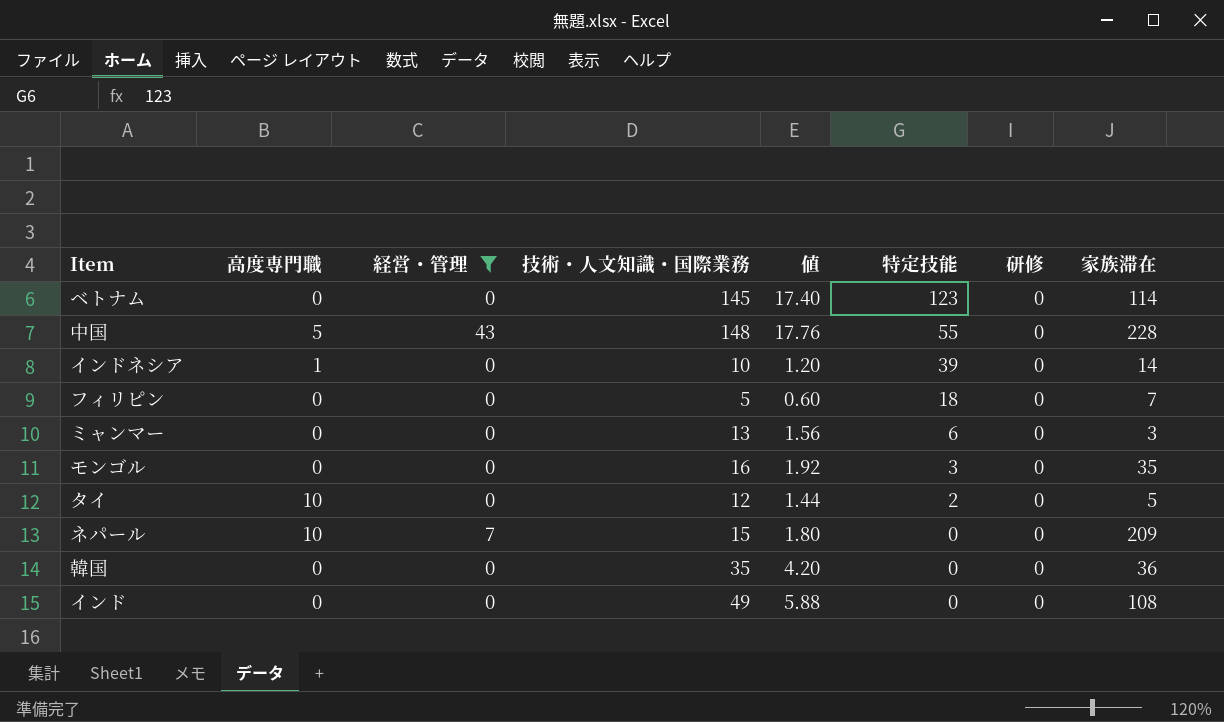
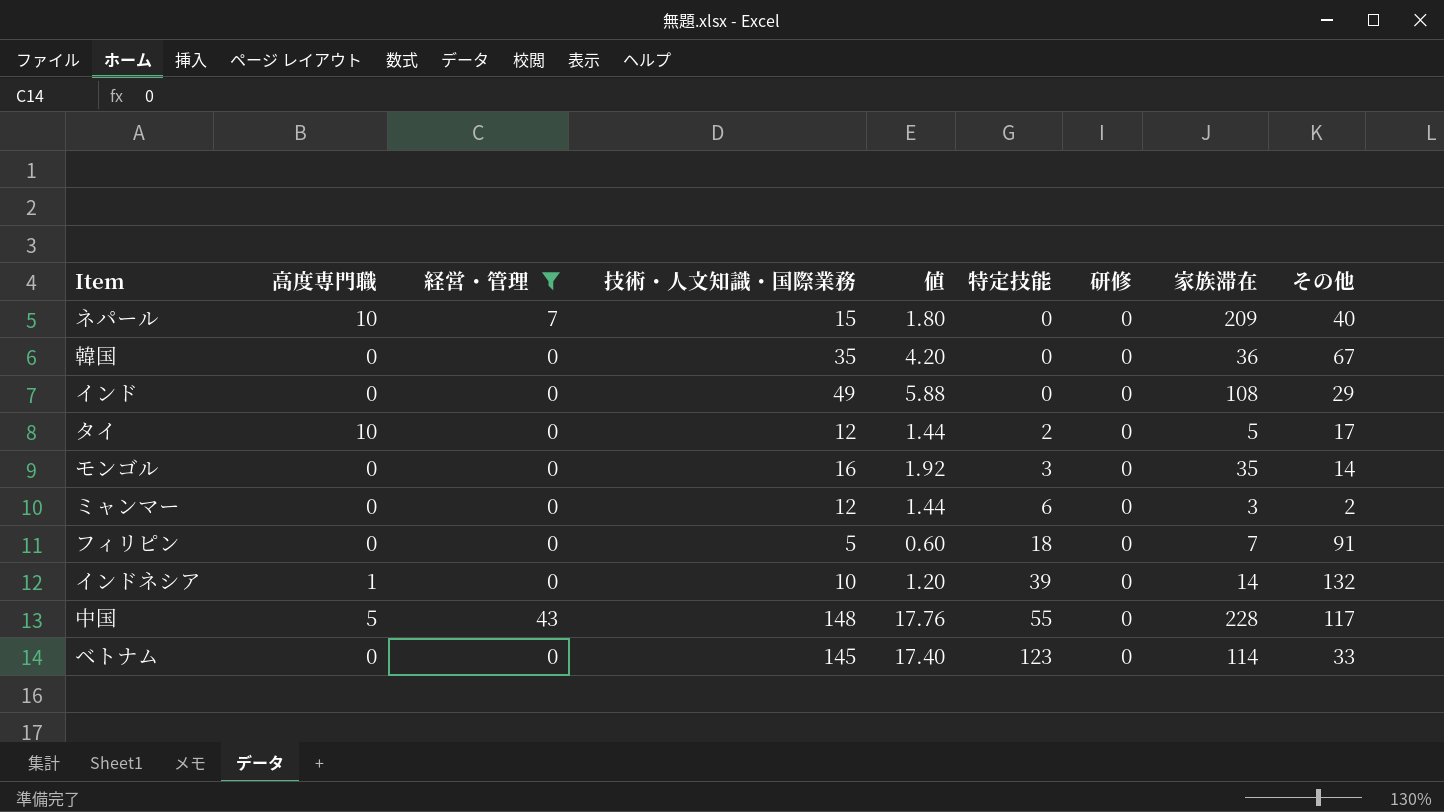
row order: 特定技能 descending -> 特定技能 ascending
column その他 | position: none -> 9
ミャンマー | 技術・人文知識・国際業務: 13 -> 12
ミャンマー | 値: 1.56 -> 1.44

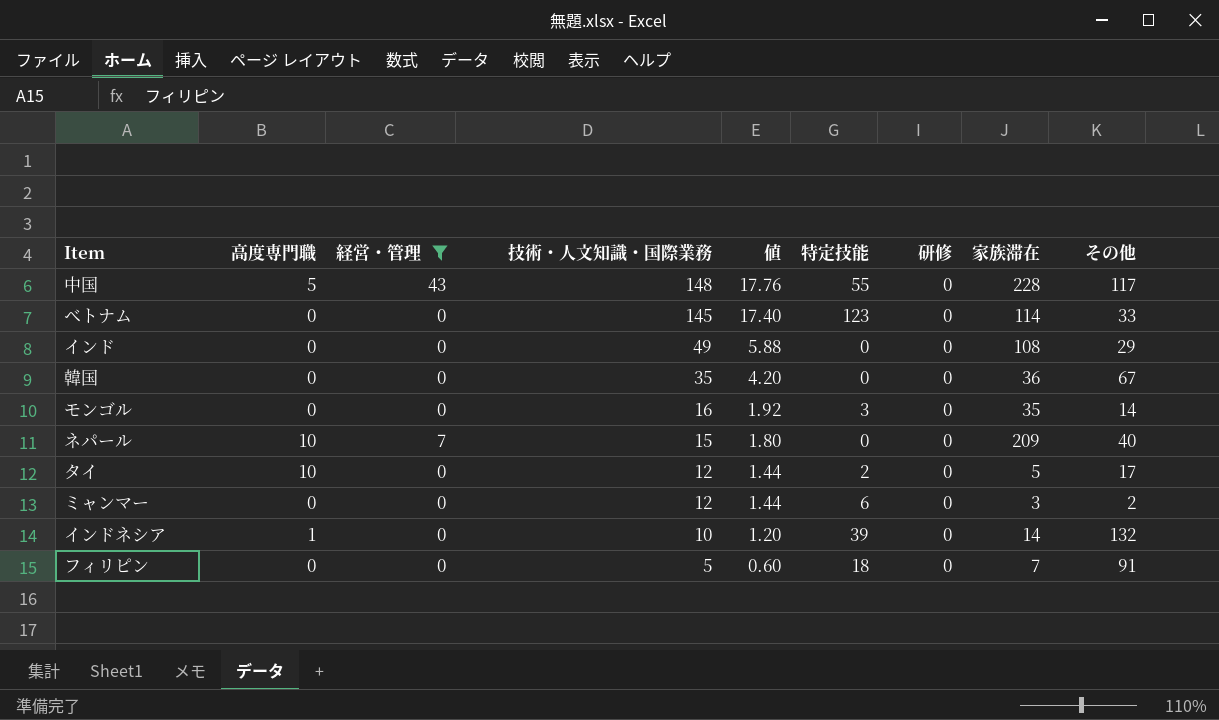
row order: 特定技能 ascending -> 技術・人文知識・国際業務 descending

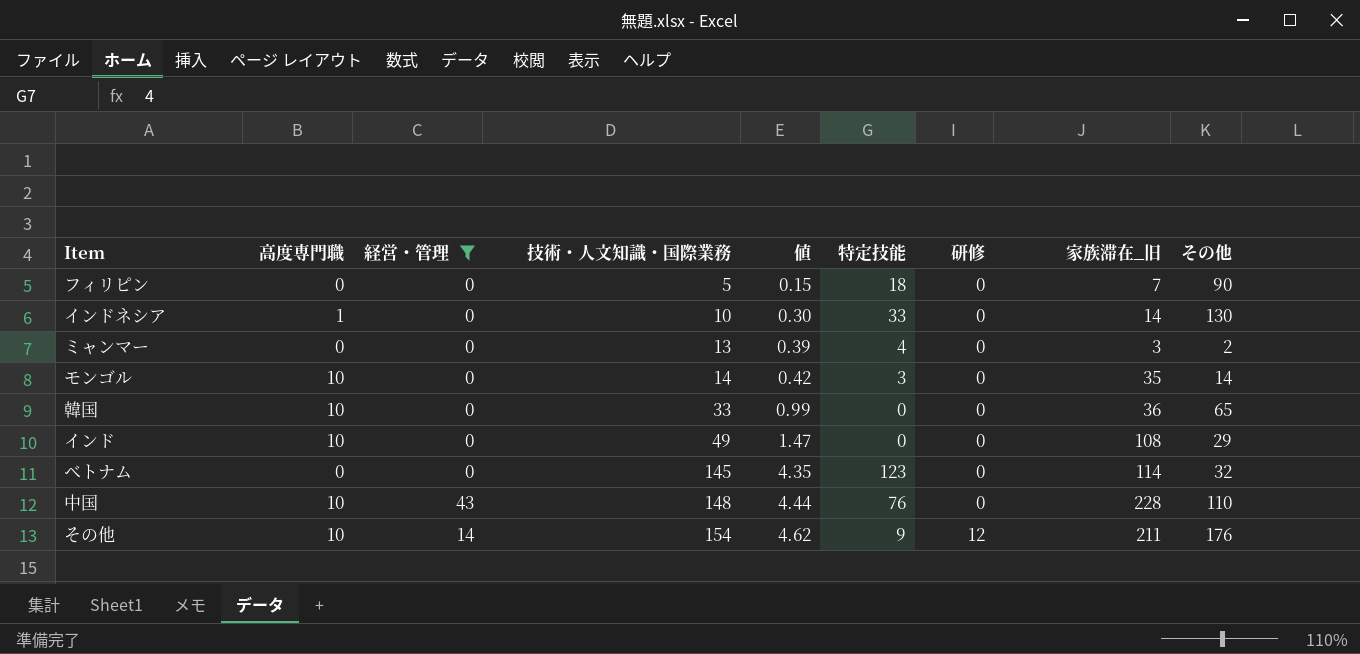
row order: 技術・人文知識・国際業務 descending -> 技術・人文知識・国際業務 ascending
column 値 | formula: [技術・人文知識・国際業務] * 0.12 -> [技術・人文知識・国際業務] * 0.03
column name: 家族滞在 -> 家族滞在_旧
row ネパール: 10 | 7 | 15 | 1.80 | 0 | 0 | 209 | 40 -> none
row タイ: 10 | 0 | 12 | 1.44 | 2 | 0 | 5 | 17 -> none
フィリピン | その他: 91 -> 90
インドネシア | 特定技能: 39 -> 33
インドネシア | その他: 132 -> 130
ミャンマー | 技術・人文知識・国際業務: 12 -> 13
ミャンマー | 特定技能: 6 -> 4
モンゴル | 高度専門職: 0 -> 10
モンゴル | 技術・人文知識・国際業務: 16 -> 14
韓国 | 高度専門職: 0 -> 10
韓国 | 技術・人文知識・国際業務: 35 -> 33
韓国 | その他: 67 -> 65
インド | 高度専門職: 0 -> 10
ベトナム | その他: 33 -> 32
中国 | 高度専門職: 5 -> 10
中国 | 特定技能: 55 -> 76
中国 | その他: 117 -> 110
row その他: none -> 10 | 14 | 154 | 4.62 | 9 | 12 | 211 | 176

